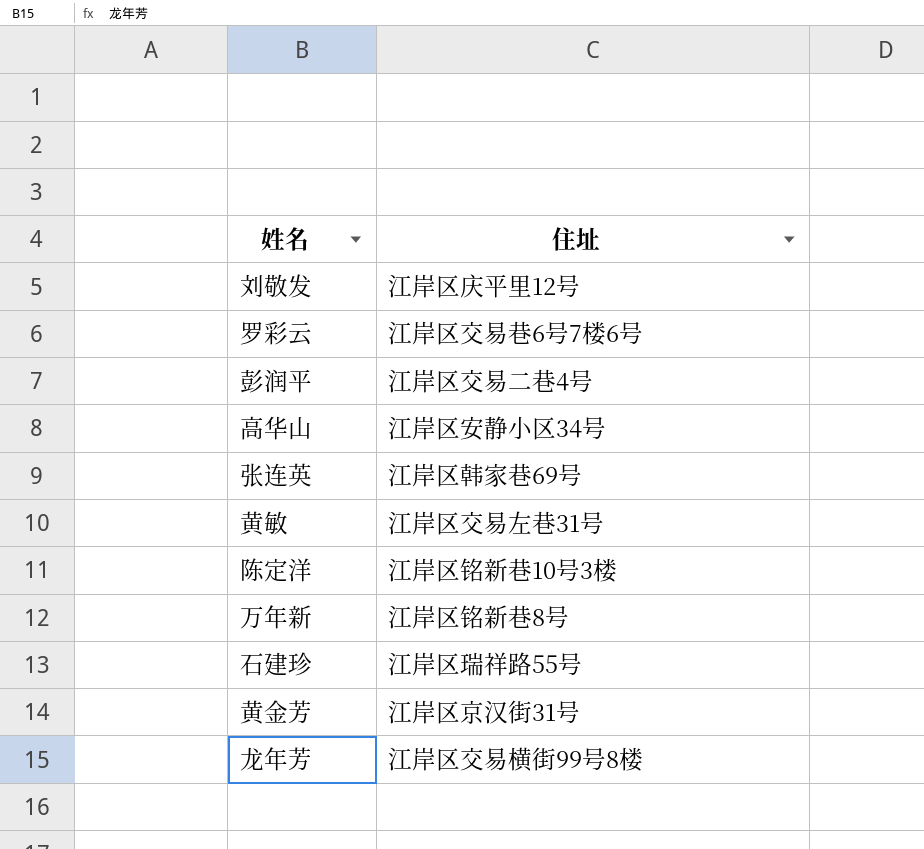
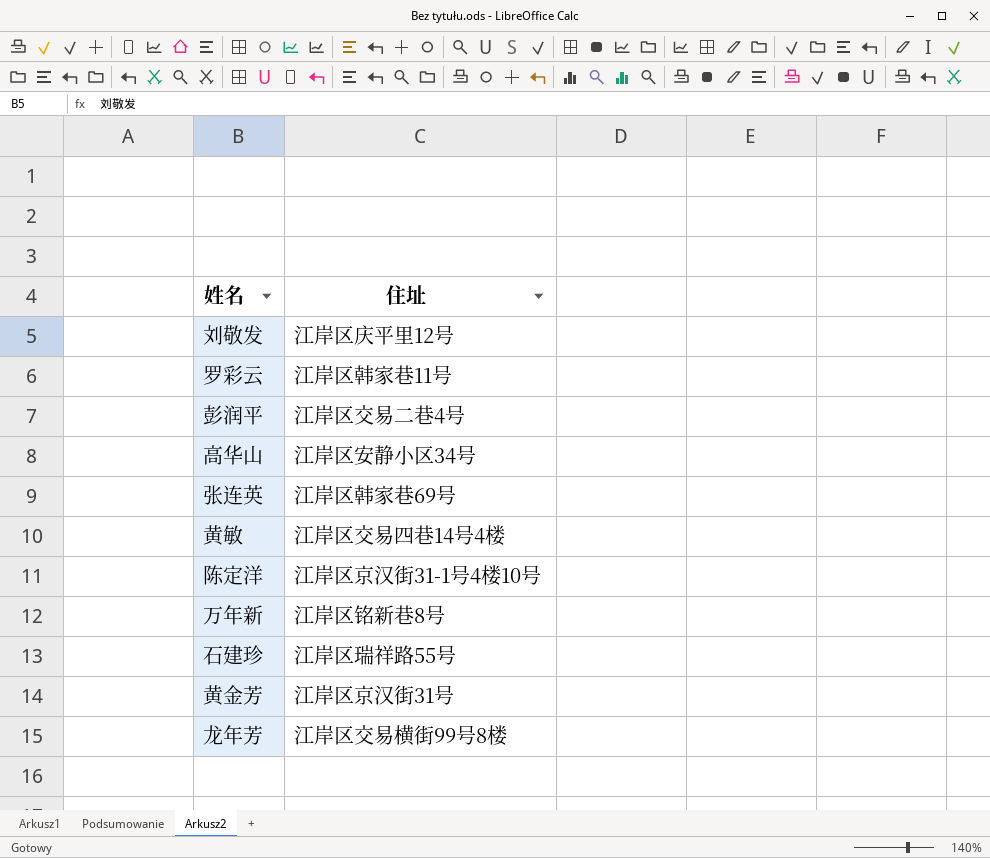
罗彩云 | 住址: 江岸区交易巷6号7楼6号 -> 江岸区韩家巷11号
黄敏 | 住址: 江岸区交易左巷31号 -> 江岸区交易四巷14号4楼
陈定洋 | 住址: 江岸区铭新巷10号3楼 -> 江岸区京汉街31-1号4楼10号

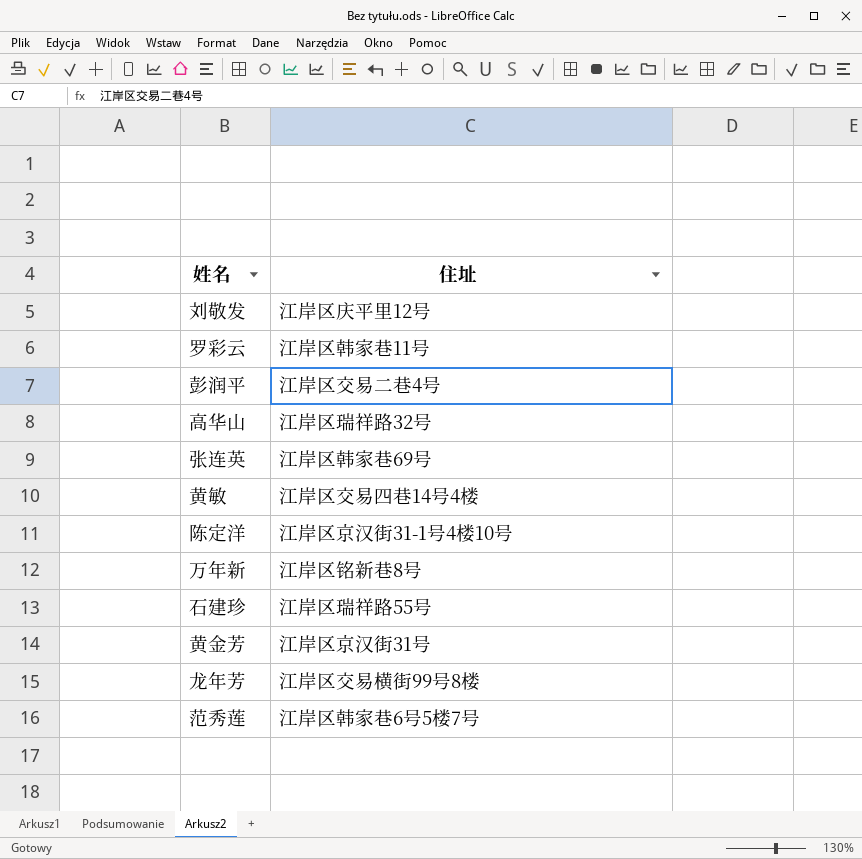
高华山 | 住址: 江岸区安静小区34号 -> 江岸区瑞祥路32号
row 范秀莲: none -> 江岸区韩家巷6号5楼7号

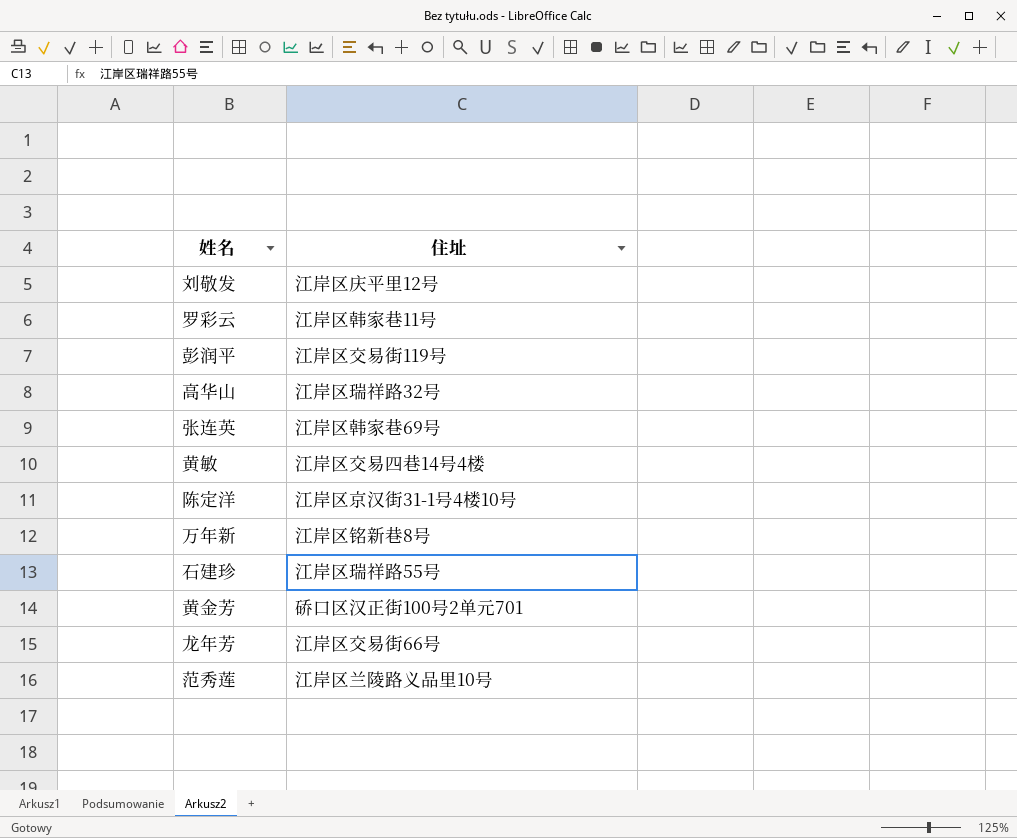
彭润平 | 住址: 江岸区交易二巷4号 -> 江岸区交易街119号
黄金芳 | 住址: 江岸区京汉街31号 -> 硚口区汉正街100号2单元701
龙年芳 | 住址: 江岸区交易横街99号8楼 -> 江岸区交易街66号
范秀莲 | 住址: 江岸区韩家巷6号5楼7号 -> 江岸区兰陵路义品里10号

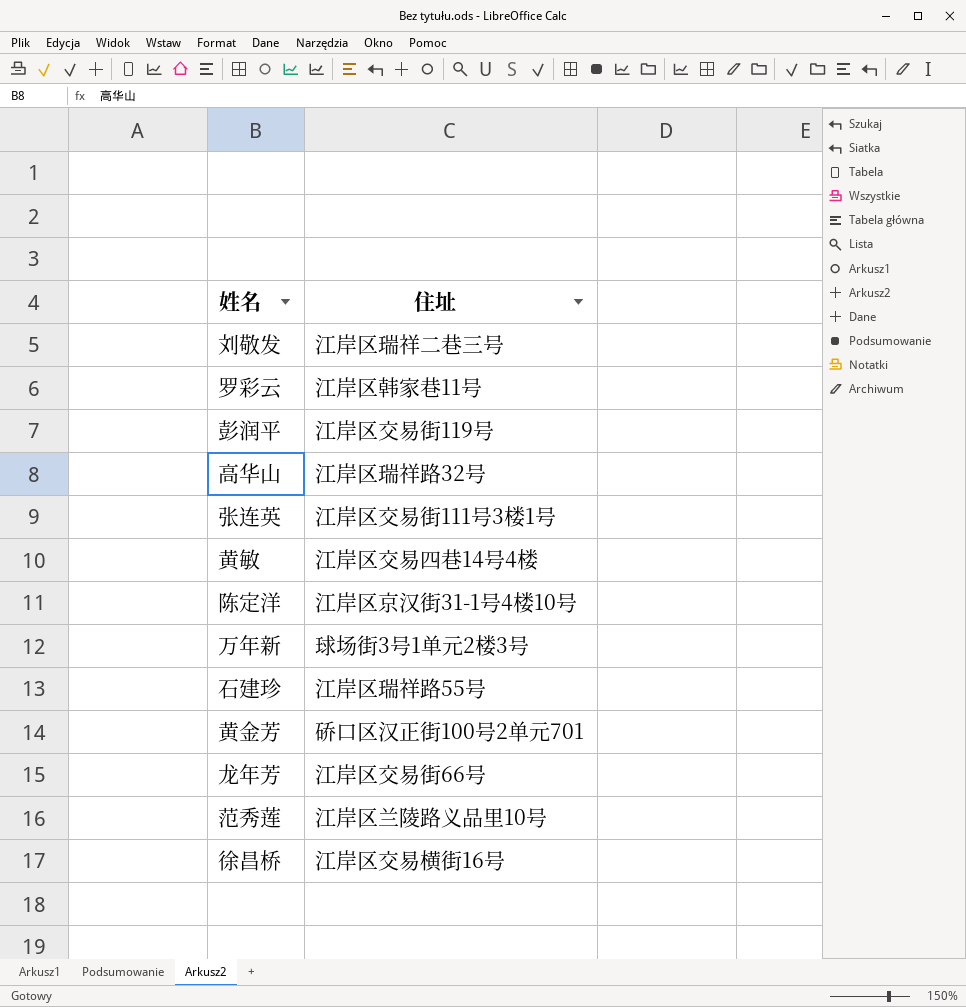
刘敬发 | 住址: 江岸区庆平里12号 -> 江岸区瑞祥二巷三号
张连英 | 住址: 江岸区韩家巷69号 -> 江岸区交易街111号3楼1号
万年新 | 住址: 江岸区铭新巷8号 -> 球场街3号1单元2楼3号
row 徐昌桥: none -> 江岸区交易横街16号

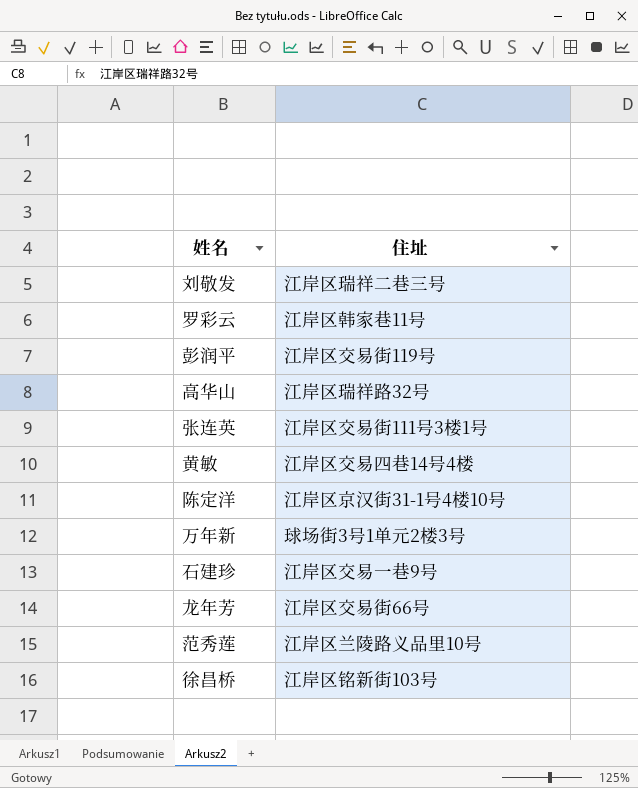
row 黄金芳: 硚口区汉正街100号2单元701 -> none
石建珍 | 住址: 江岸区瑞祥路55号 -> 江岸区交易一巷9号
徐昌桥 | 住址: 江岸区交易横街16号 -> 江岸区铭新街103号

